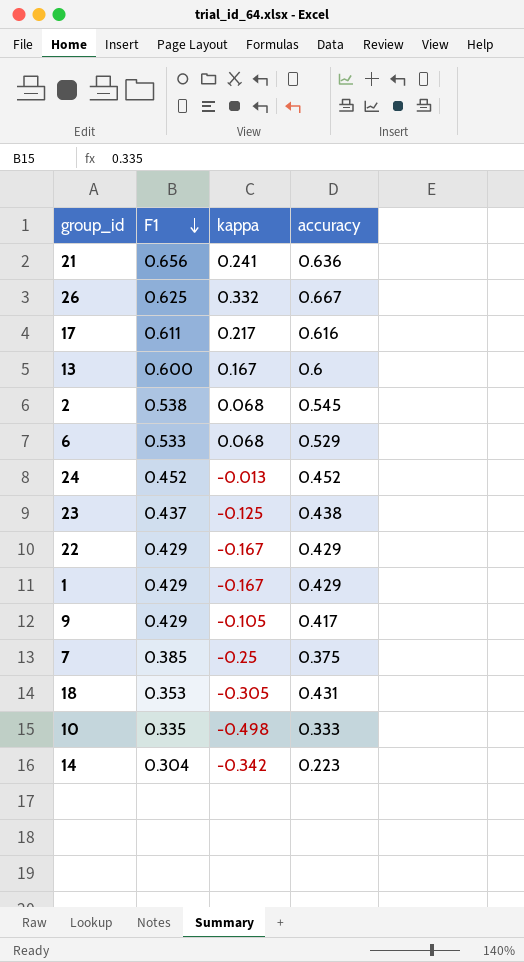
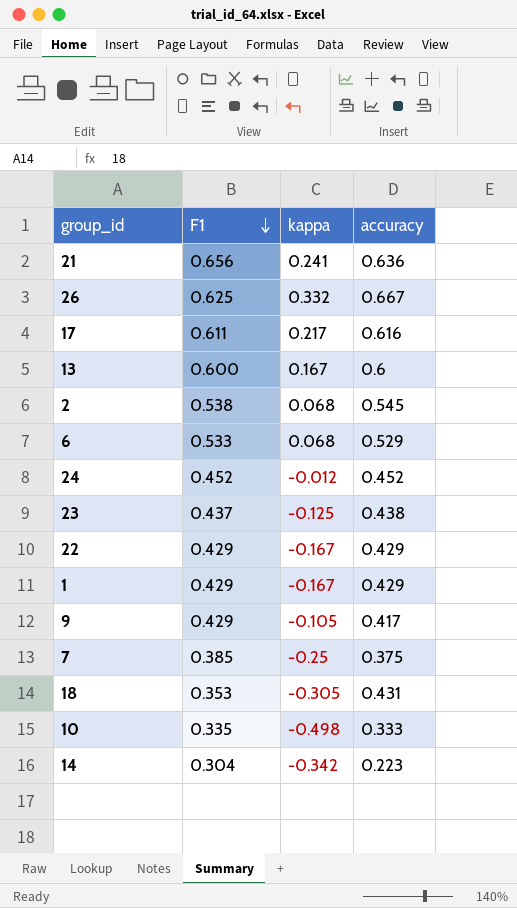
24 | kappa: -0.013 -> -0.012

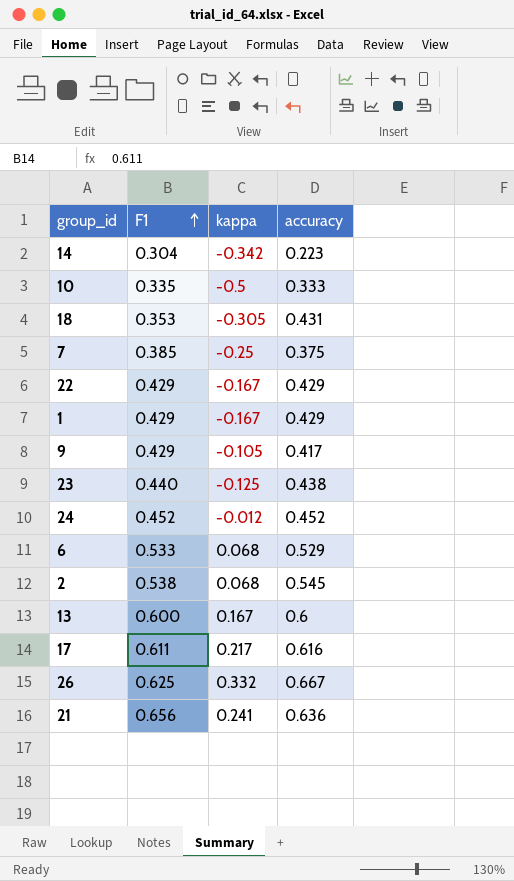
row order: F1 descending -> F1 ascending
10 | kappa: -0.498 -> -0.5
23 | F1: 0.437 -> 0.440

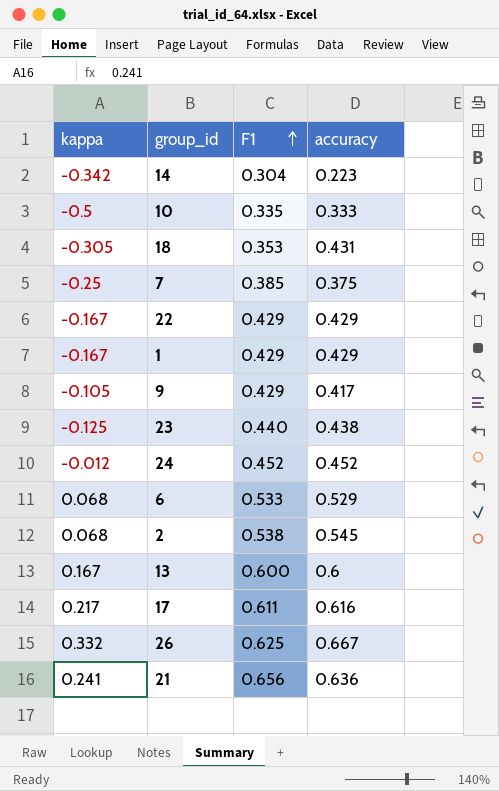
column kappa | position: 3 -> 1

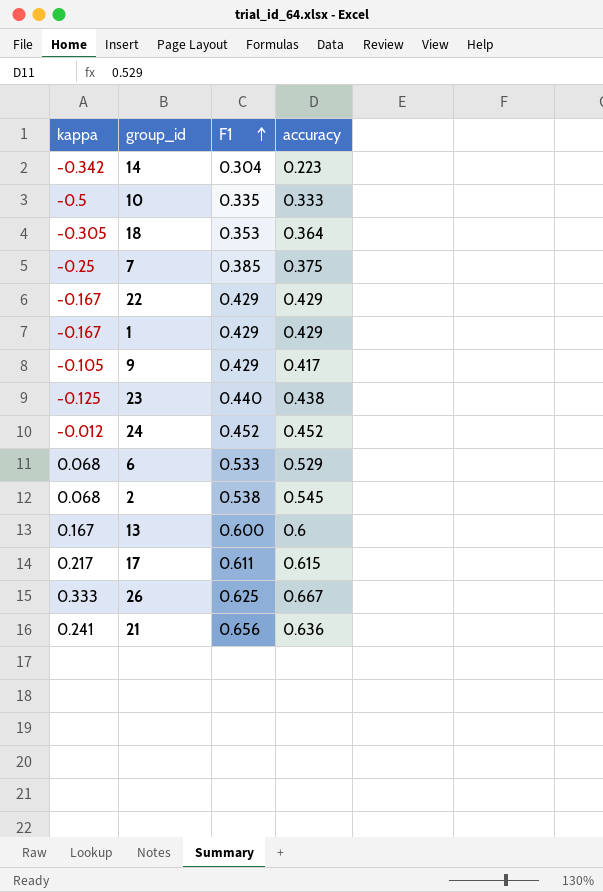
18 | accuracy: 0.431 -> 0.364
17 | accuracy: 0.616 -> 0.615
26 | kappa: 0.332 -> 0.333

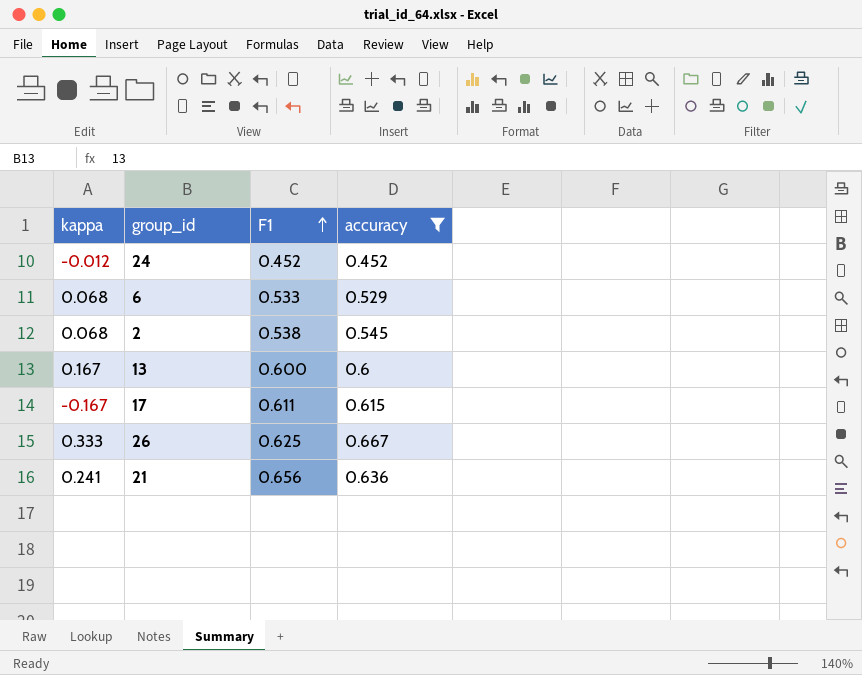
filter: none -> accuracy >= 0.452
17 | kappa: 0.217 -> -0.167

